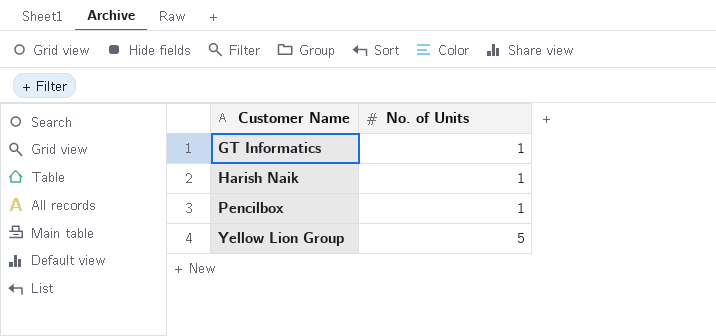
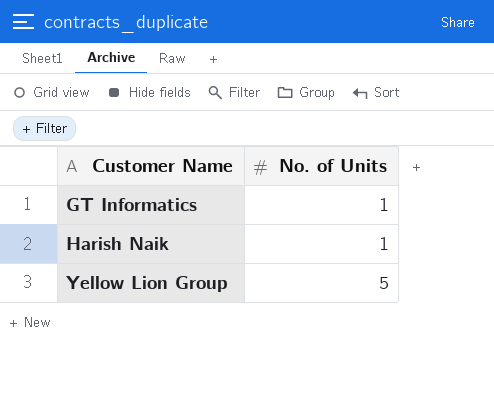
row Pencilbox: 1 -> none

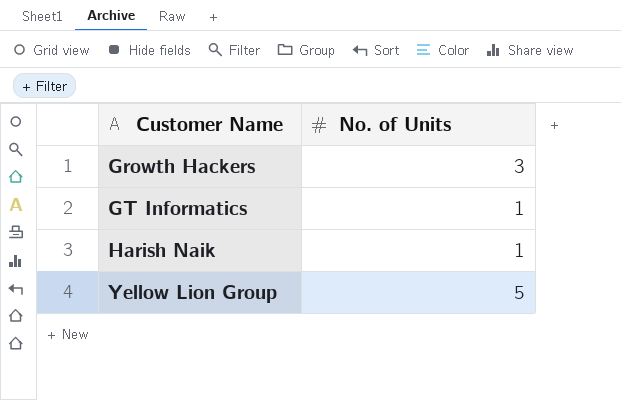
row Growth Hackers: none -> 3

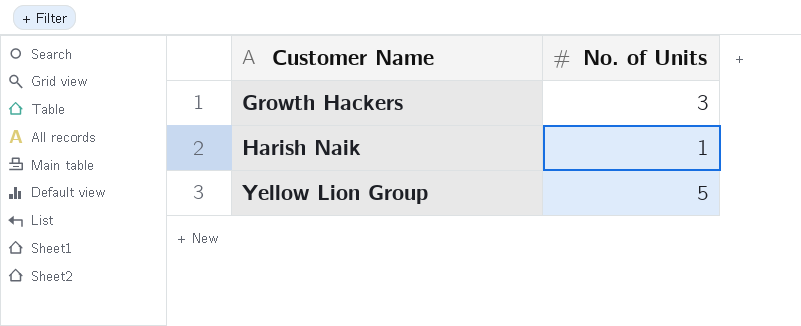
row GT Informatics: 1 -> none

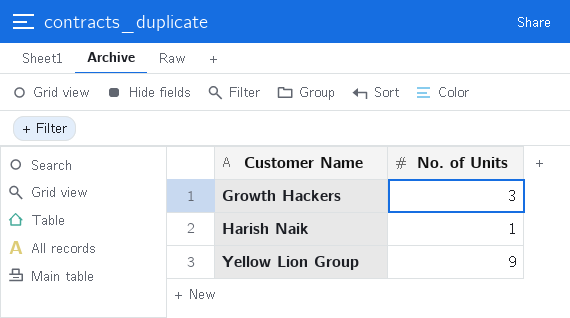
Yellow Lion Group | No. of Units: 5 -> 9

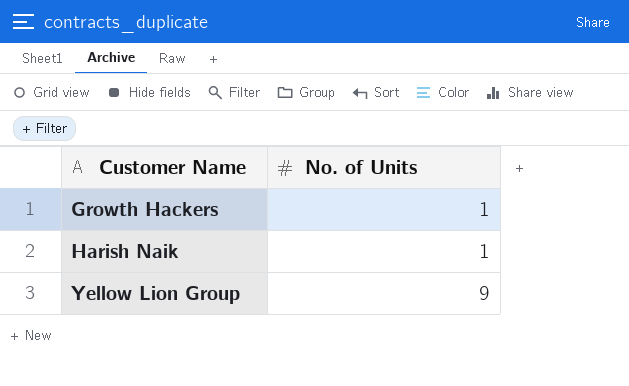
Growth Hackers | No. of Units: 3 -> 1

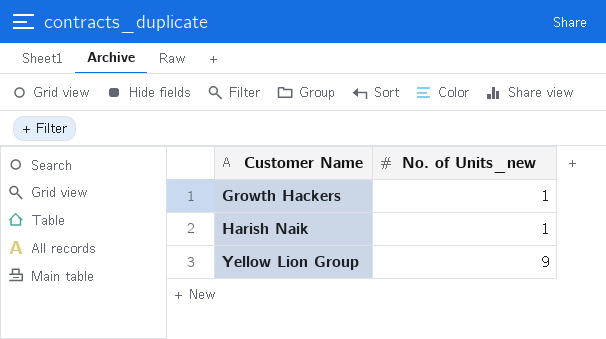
column name: No. of Units -> No. of Units_new

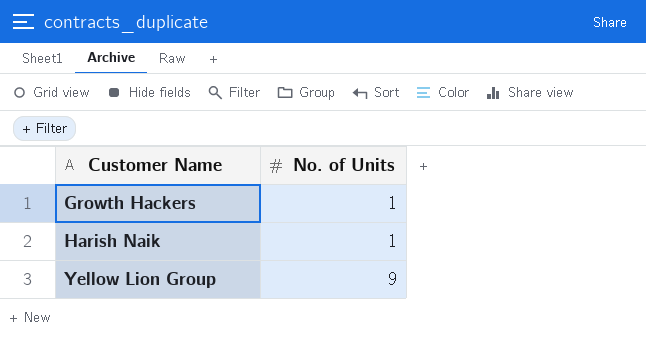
column name: No. of Units_new -> No. of Units

